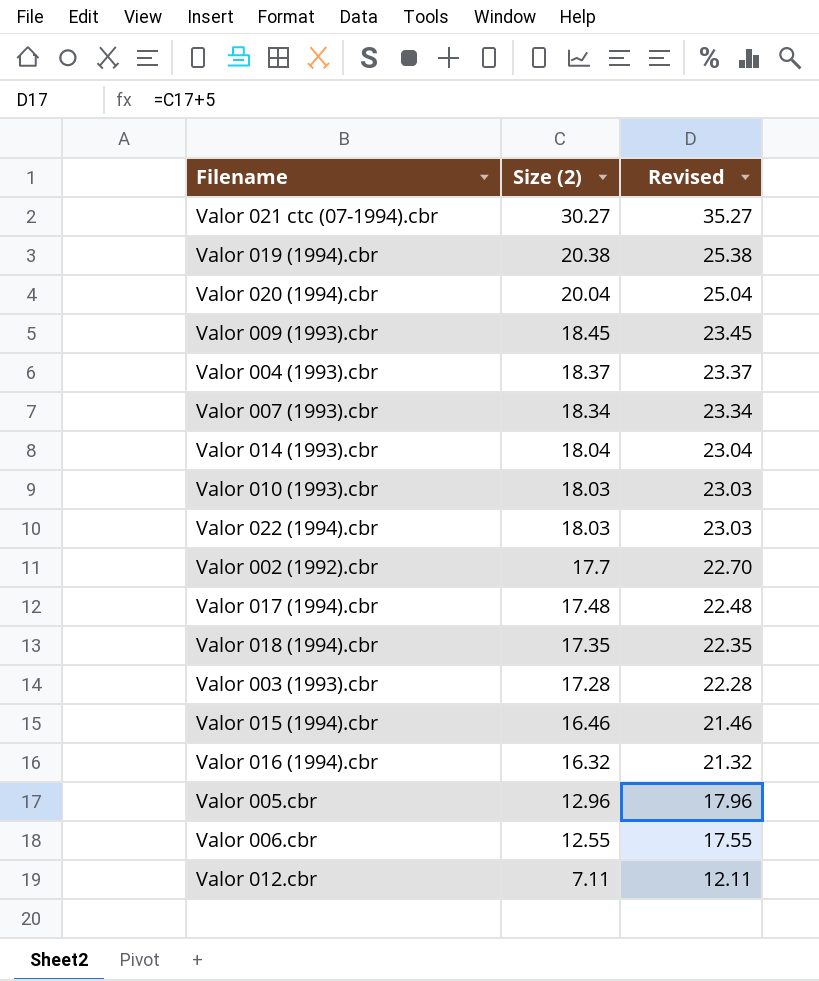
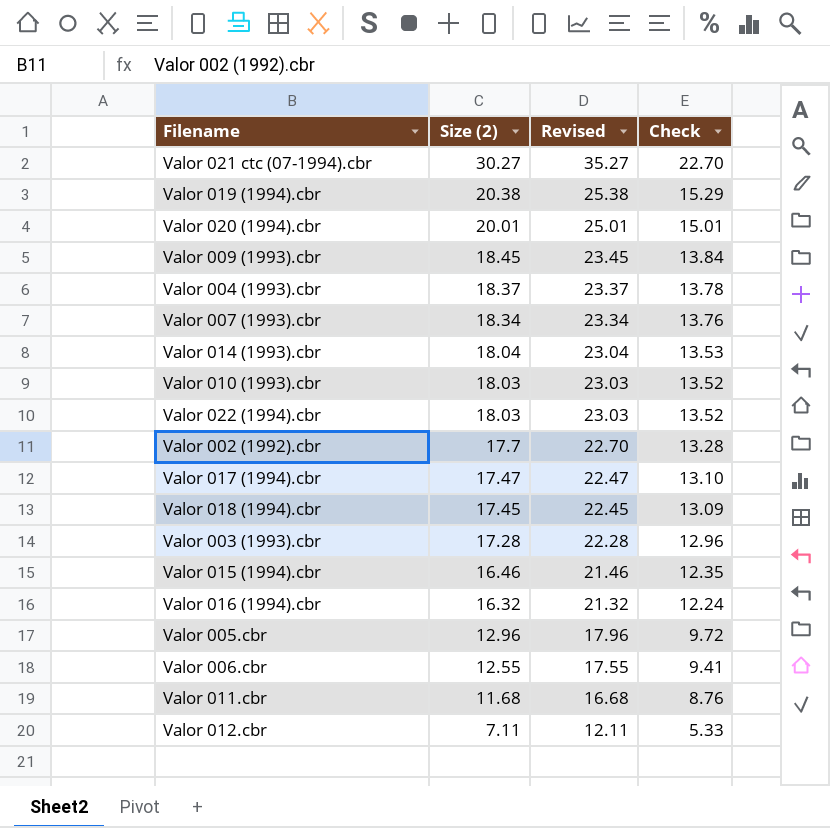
column Check | formula: none -> [Size (2)] * 0.75
Valor 020 (1994).cbr | Size (2): 20.04 -> 20.01
Valor 020 (1994).cbr | Revised: 25.04 -> 25.01
Valor 017 (1994).cbr | Size (2): 17.48 -> 17.47
Valor 017 (1994).cbr | Revised: 22.48 -> 22.47
Valor 018 (1994).cbr | Size (2): 17.35 -> 17.45
Valor 018 (1994).cbr | Revised: 22.35 -> 22.45
row Valor 011.cbr: none -> 11.68 | 16.68 | 8.76

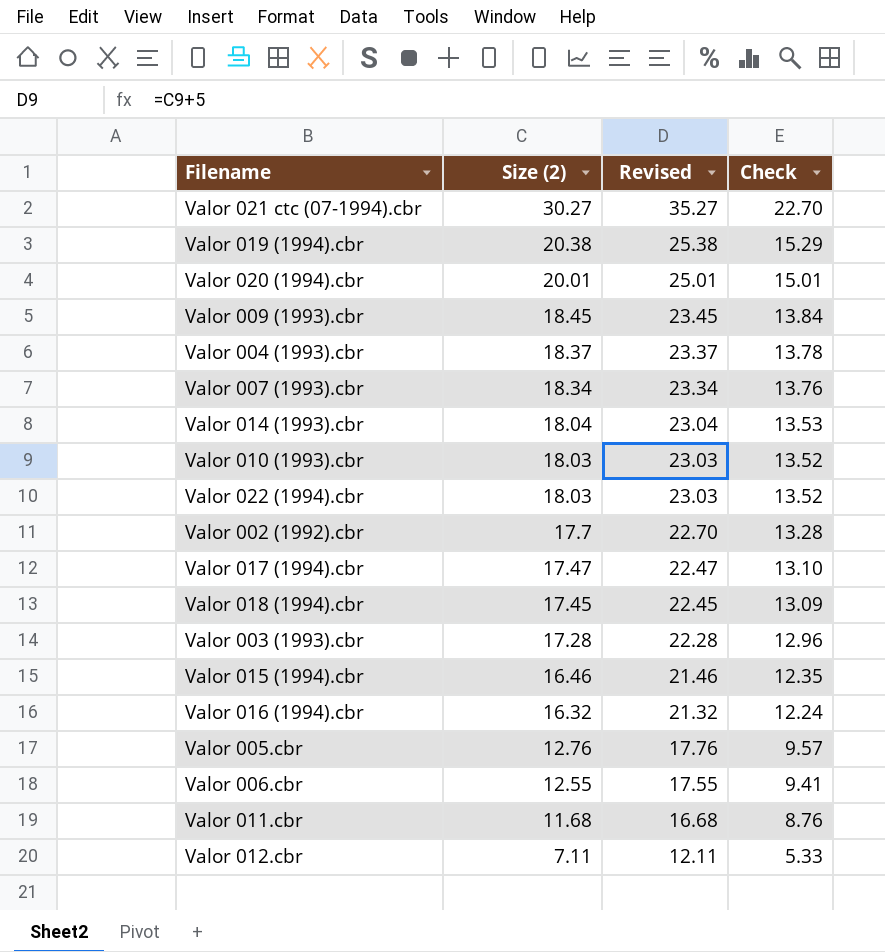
Valor 005.cbr | Size (2): 12.96 -> 12.76
Valor 005.cbr | Revised: 17.96 -> 17.76
Valor 005.cbr | Check: 9.72 -> 9.57

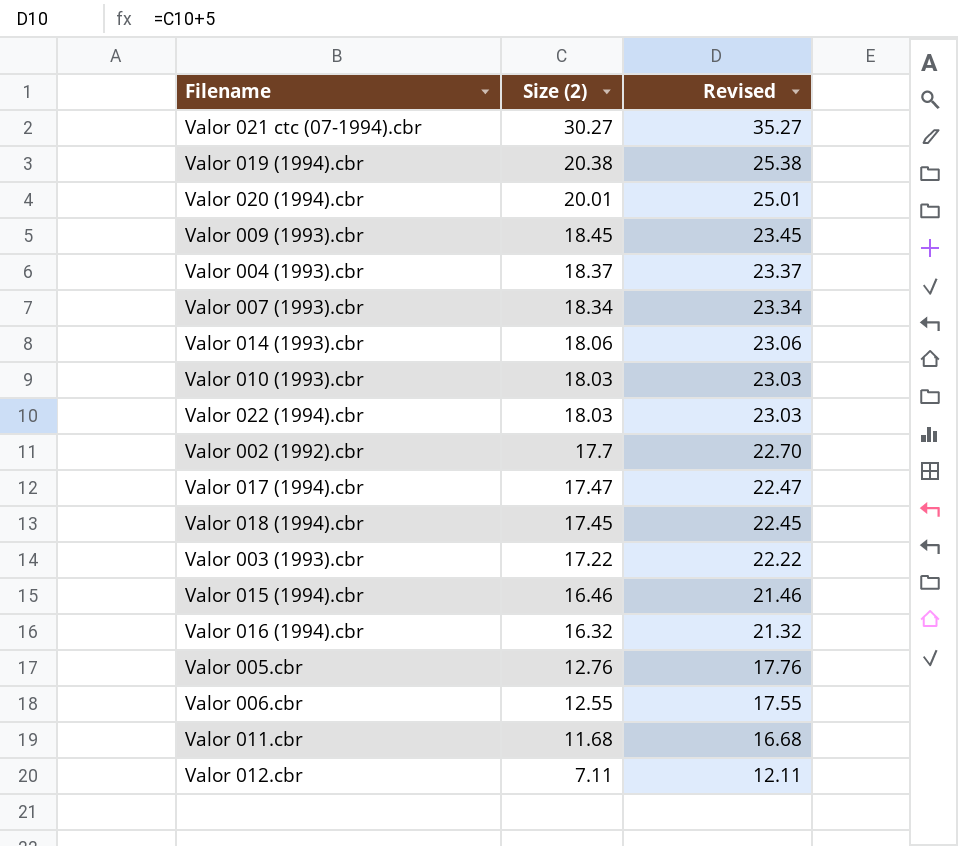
column Check | formula: [Size (2)] * 0.75 -> none
Valor 014 (1993).cbr | Size (2): 18.04 -> 18.06
Valor 014 (1993).cbr | Revised: 23.04 -> 23.06
Valor 003 (1993).cbr | Size (2): 17.28 -> 17.22
Valor 003 (1993).cbr | Revised: 22.28 -> 22.22

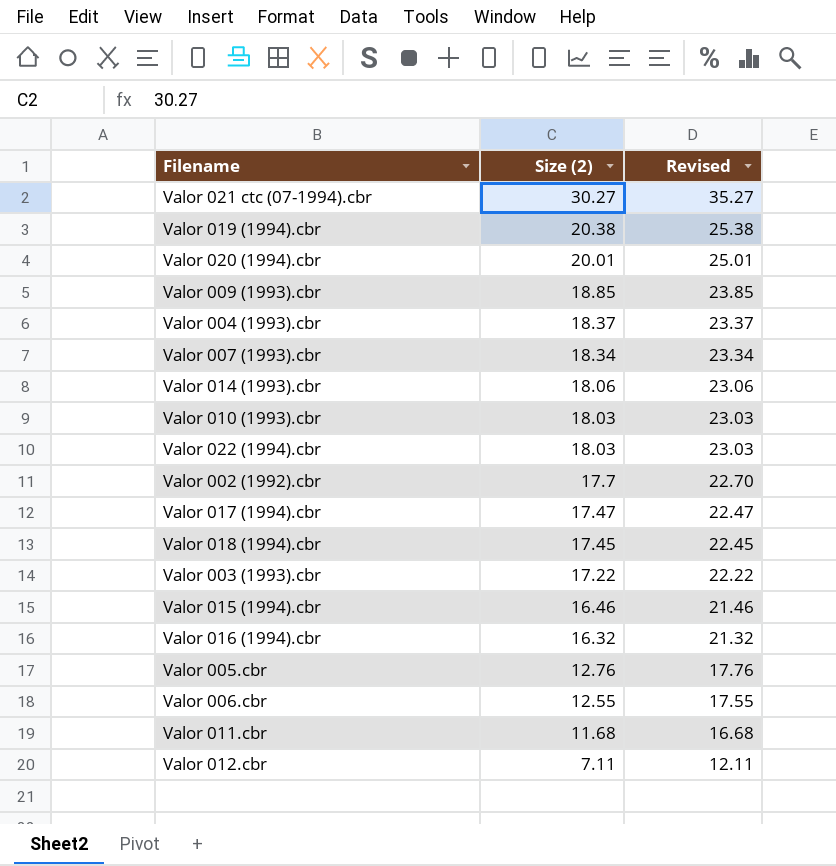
Valor 009 (1993).cbr | Size (2): 18.45 -> 18.85
Valor 009 (1993).cbr | Revised: 23.45 -> 23.85

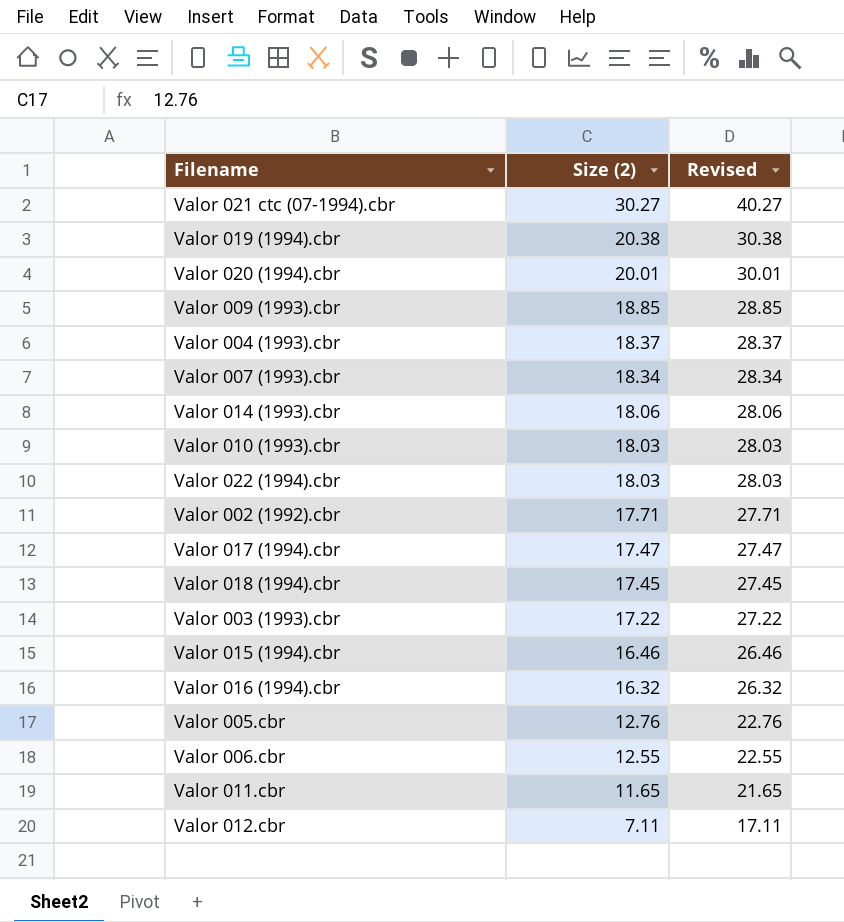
column Revised | formula: [Size (2)] + 5 -> [Size (2)] + 10
Valor 002 (1992).cbr | Size (2): 17.7 -> 17.71
Valor 011.cbr | Size (2): 11.68 -> 11.65

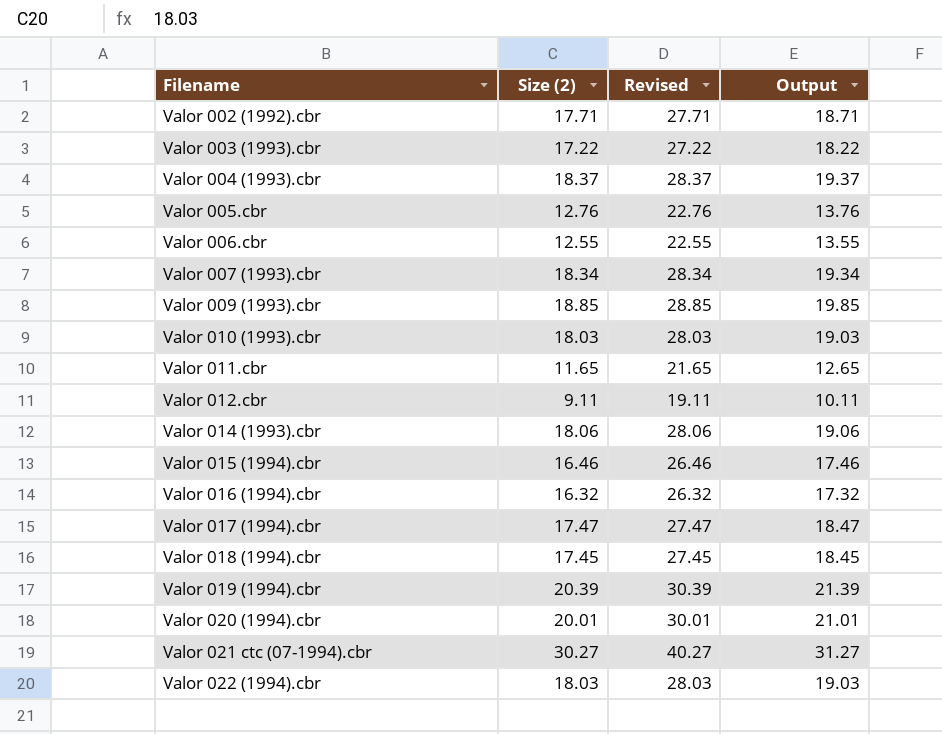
row order: Size (2) descending -> Filename ascending
column Output | formula: none -> [Size (2)] + 1
Valor 012.cbr | Size (2): 7.11 -> 9.11
Valor 012.cbr | Revised: 17.11 -> 19.11
Valor 019 (1994).cbr | Size (2): 20.38 -> 20.39
Valor 019 (1994).cbr | Revised: 30.38 -> 30.39

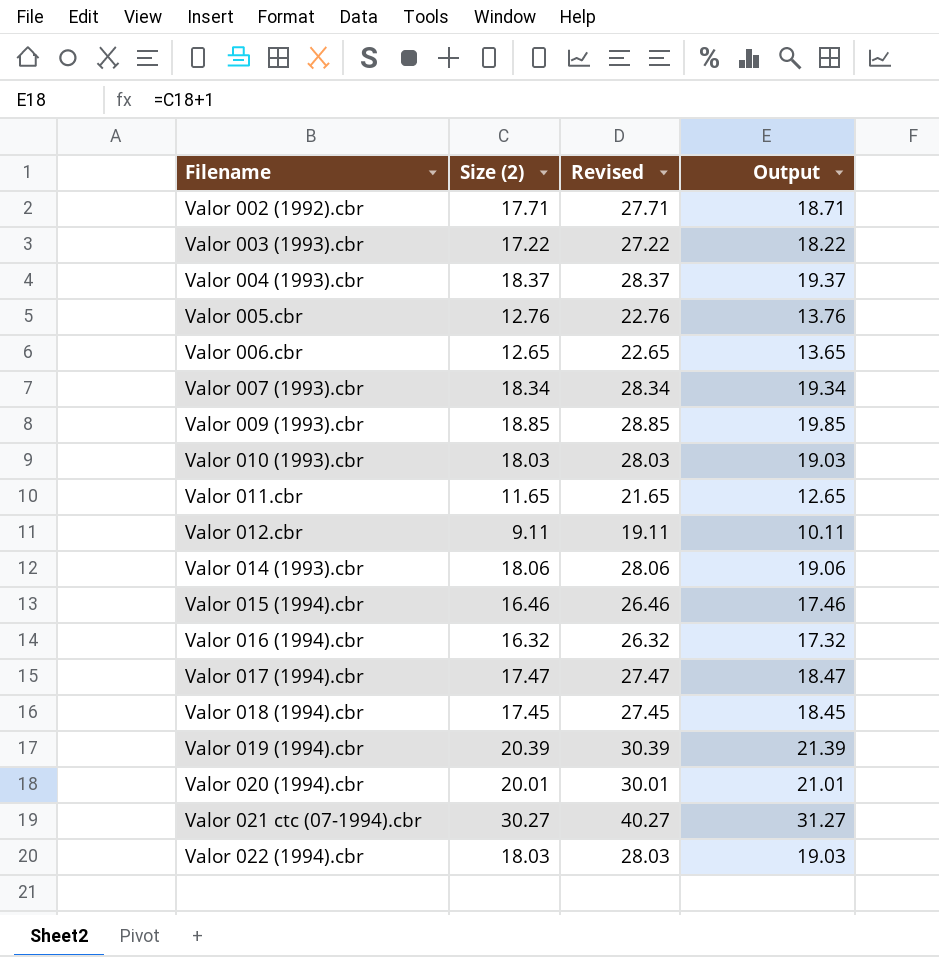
Valor 006.cbr | Size (2): 12.55 -> 12.65
Valor 006.cbr | Revised: 22.55 -> 22.65
Valor 006.cbr | Output: 13.55 -> 13.65

